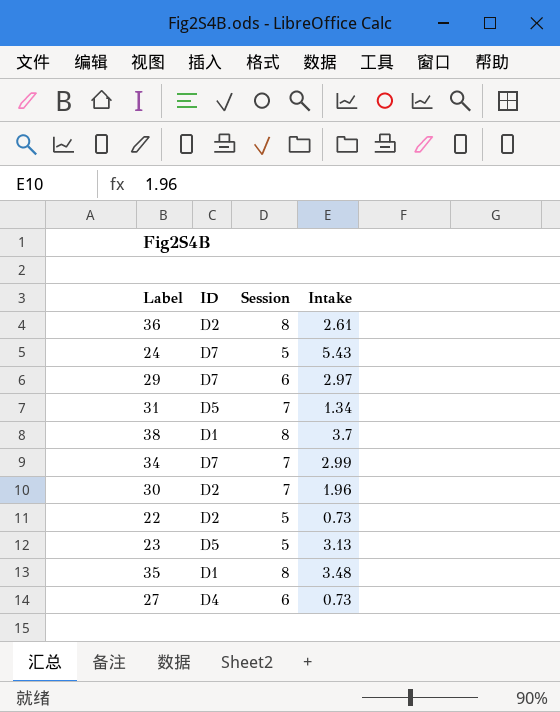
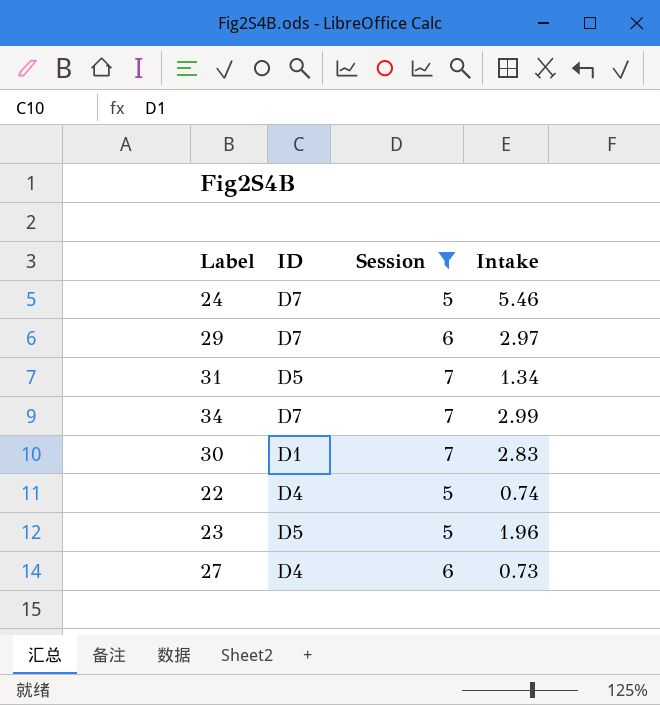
filter: none -> Session != 8
24 | Intake: 5.43 -> 5.46
30 | ID: D2 -> D1
30 | Intake: 1.96 -> 2.83
22 | ID: D2 -> D4
22 | Intake: 0.73 -> 0.74
23 | Intake: 3.13 -> 1.96

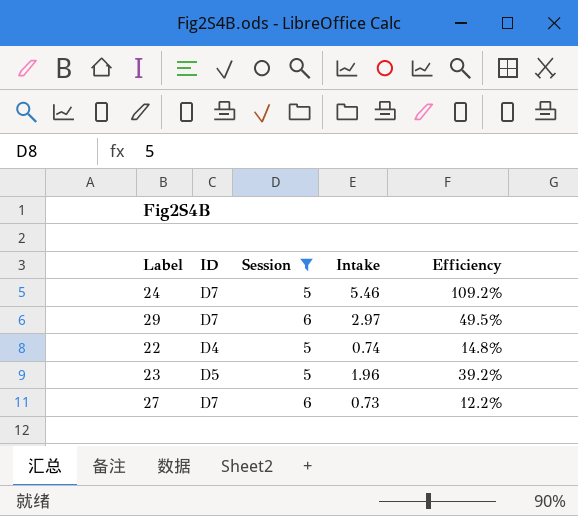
column Efficiency | formula: none -> [Intake] / [Session]
row 31: D5 | 7 | 1.34 -> none
row 34: D7 | 7 | 2.99 -> none
row 30: D1 | 7 | 2.83 -> none
27 | ID: D4 -> D7

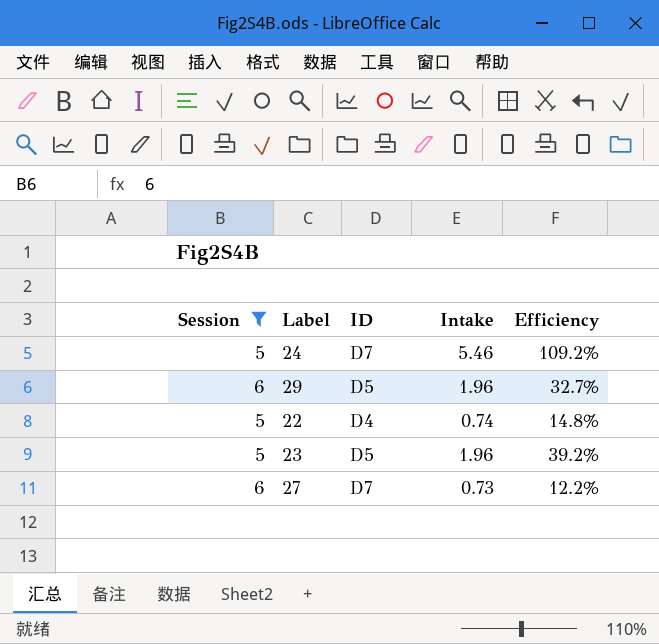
column Session | position: 3 -> 1
29 | ID: D7 -> D5
29 | Intake: 2.97 -> 1.96
29 | Efficiency: 49.5% -> 32.7%

